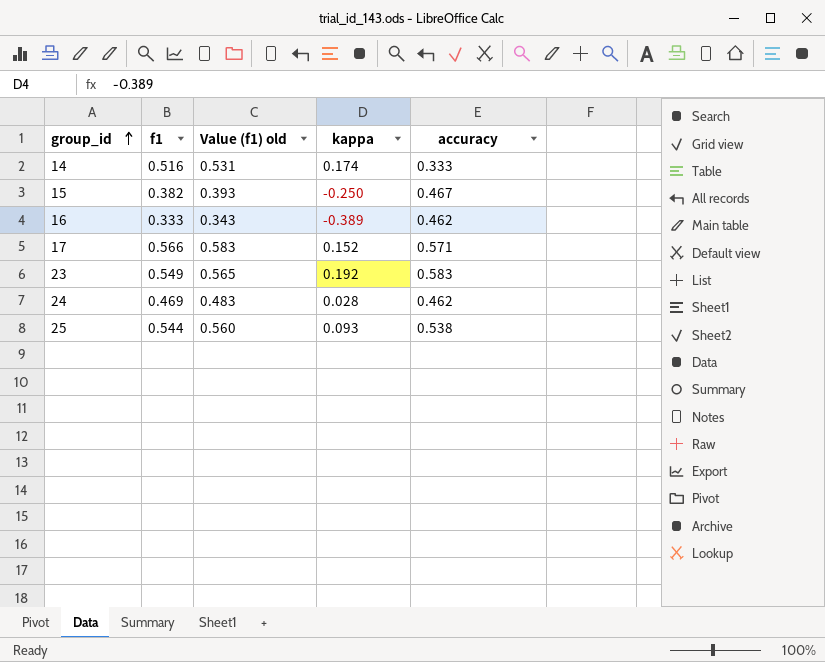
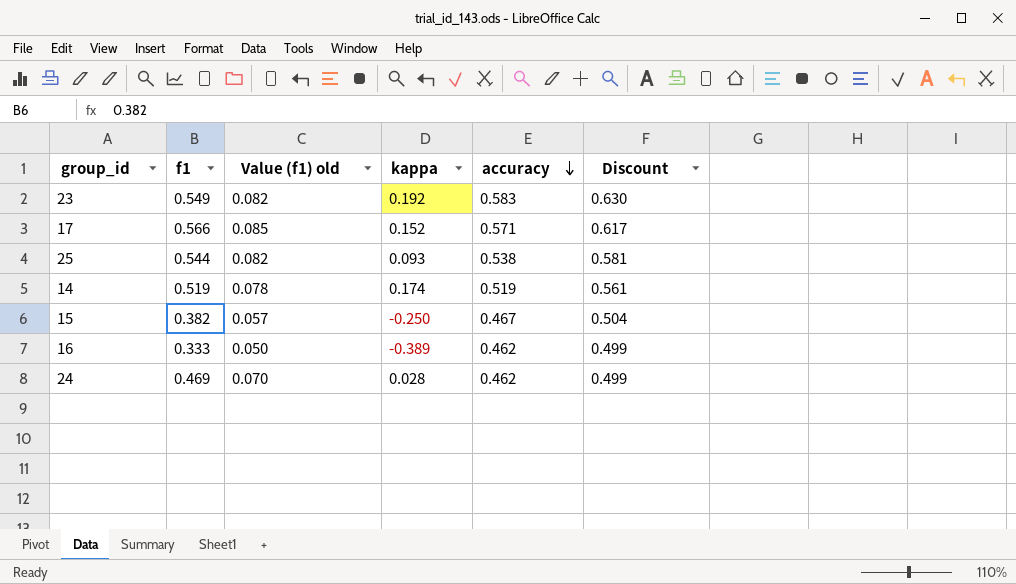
row order: group_id ascending -> accuracy descending
column Value (f1) old | formula: [f1] * 1.03 -> [f1] * 0.15
column Discount | formula: none -> [accuracy] * 1.08
14 | f1: 0.516 -> 0.519
14 | accuracy: 0.333 -> 0.519

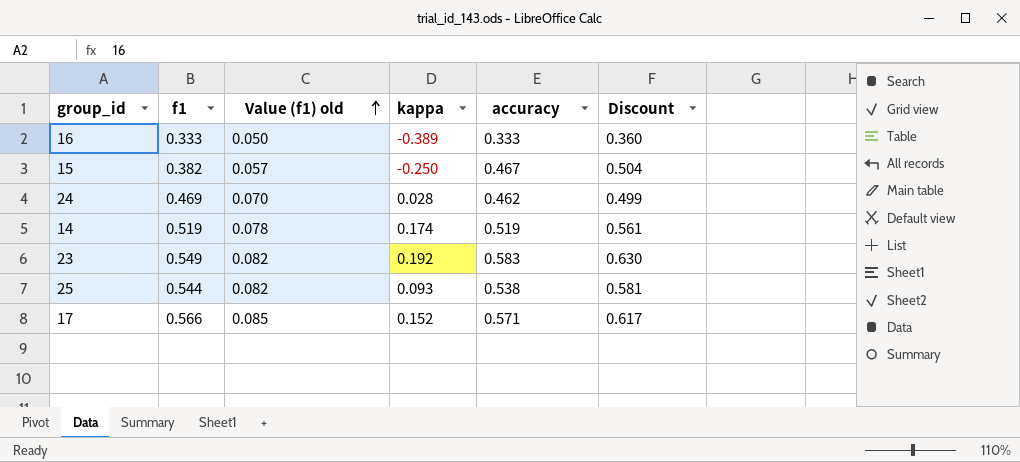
row order: accuracy descending -> Value (f1) old ascending
16 | accuracy: 0.462 -> 0.333
16 | Discount: 0.499 -> 0.360

